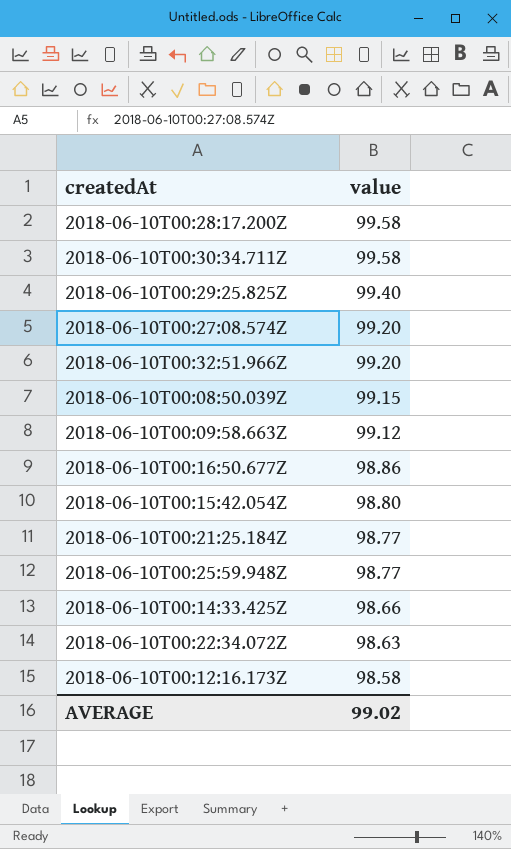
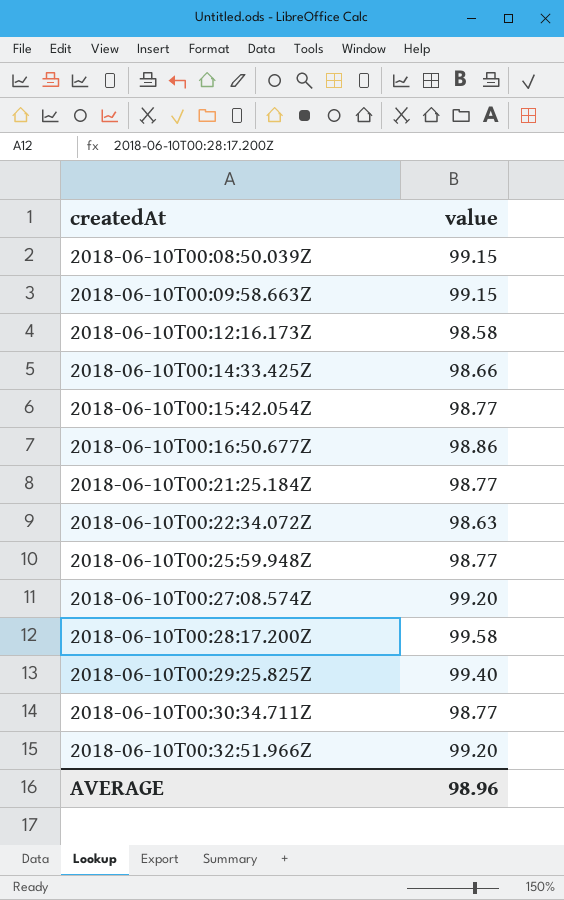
row order: value descending -> createdAt ascending
2018-06-10T00:09:58.663Z | value: 99.12 -> 99.15
2018-06-10T00:15:42.054Z | value: 98.80 -> 98.77
2018-06-10T00:30:34.711Z | value: 99.58 -> 98.77
AVERAGE | value: 99.02 -> 98.96

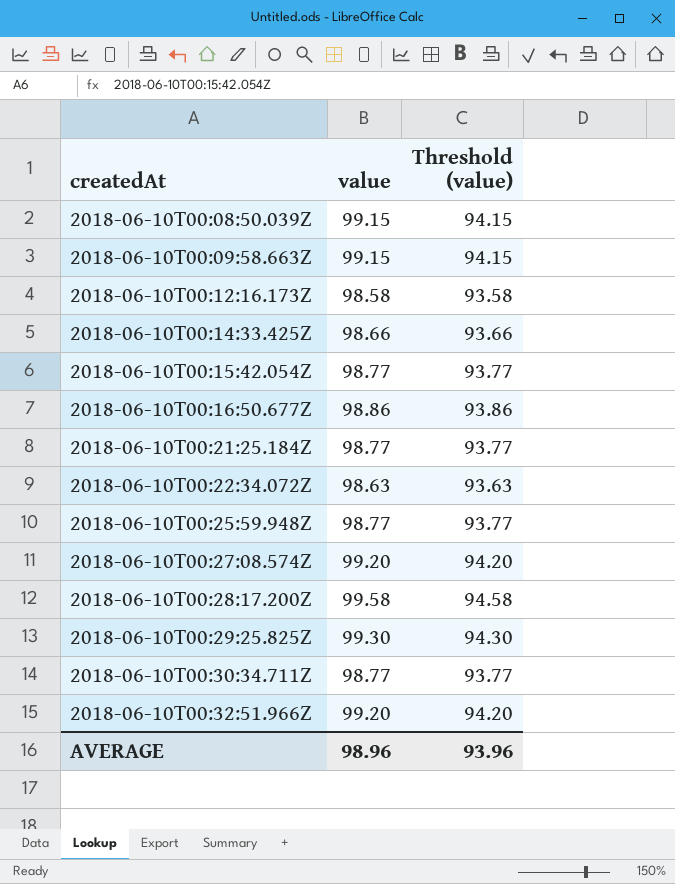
column Threshold (value) | formula: none -> [value] - 5
2018-06-10T00:29:25.825Z | value: 99.40 -> 99.30

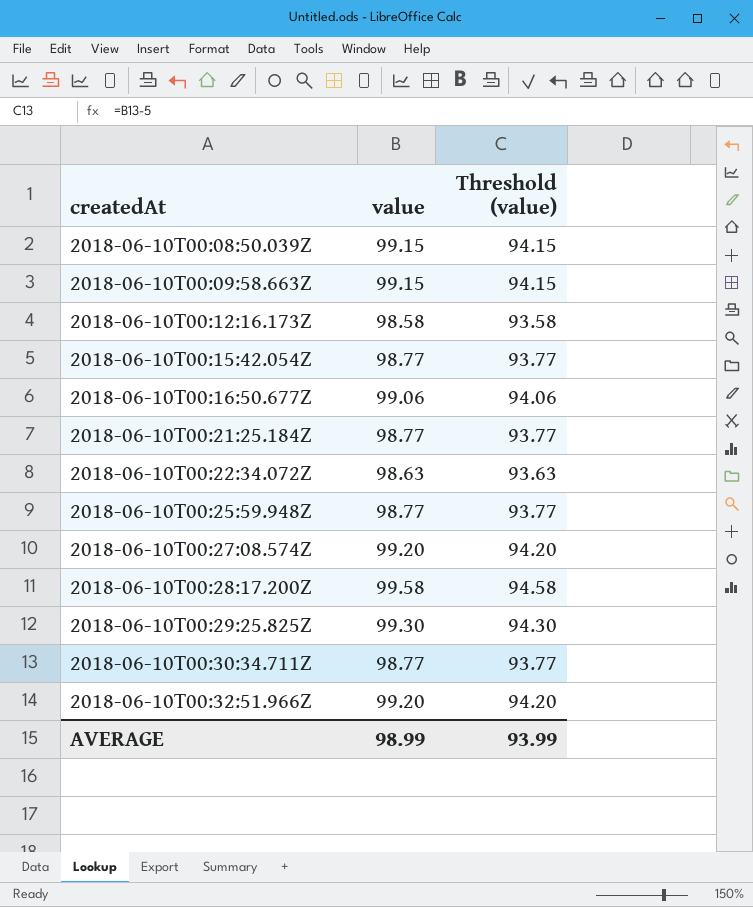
row 2018-06-10T00:14:33.425Z: 98.66 | 93.66 -> none
2018-06-10T00:16:50.677Z | value: 98.86 -> 99.06
2018-06-10T00:16:50.677Z | Threshold (value): 93.86 -> 94.06
AVERAGE | value: 98.96 -> 98.99
AVERAGE | Threshold (value): 93.96 -> 93.99

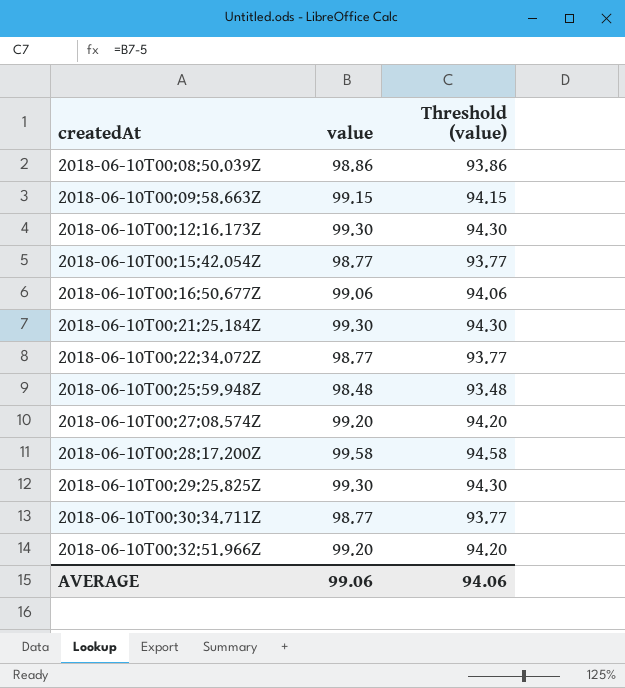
2018-06-10T00:08:50.039Z | value: 99.15 -> 98.86
2018-06-10T00:08:50.039Z | Threshold (value): 94.15 -> 93.86
2018-06-10T00:12:16.173Z | value: 98.58 -> 99.30
2018-06-10T00:12:16.173Z | Threshold (value): 93.58 -> 94.30
2018-06-10T00:21:25.184Z | value: 98.77 -> 99.30
2018-06-10T00:21:25.184Z | Threshold (value): 93.77 -> 94.30
2018-06-10T00:22:34.072Z | value: 98.63 -> 98.77
2018-06-10T00:22:34.072Z | Threshold (value): 93.63 -> 93.77
2018-06-10T00:25:59.948Z | value: 98.77 -> 98.48
2018-06-10T00:25:59.948Z | Threshold (value): 93.77 -> 93.48
AVERAGE | value: 98.99 -> 99.06
AVERAGE | Threshold (value): 93.99 -> 94.06

